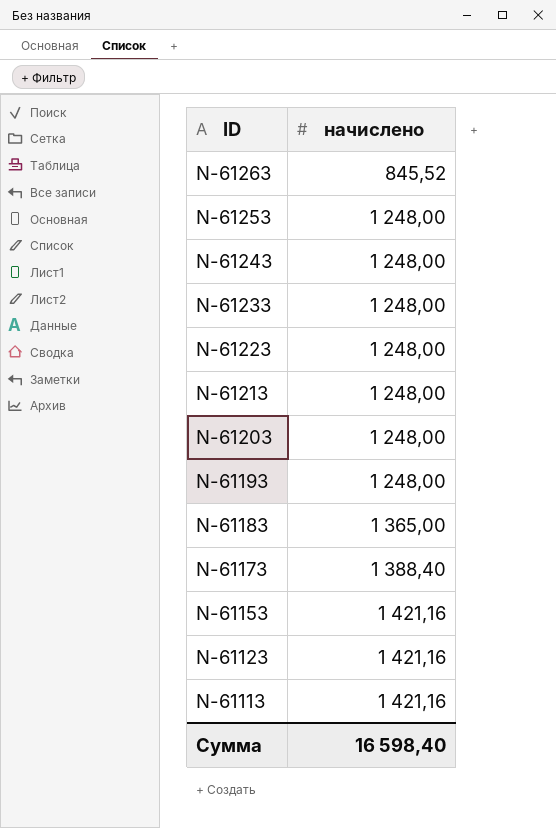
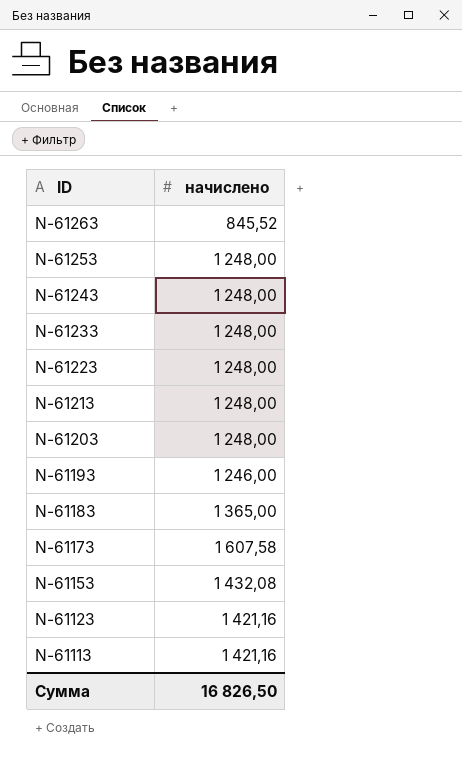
N-61193 | начислено: 1 248,00 -> 1 246,00
N-61173 | начислено: 1 388,40 -> 1 607,58
N-61153 | начислено: 1 421,16 -> 1 432,08
Сумма | начислено: 16 598,40 -> 16 826,50

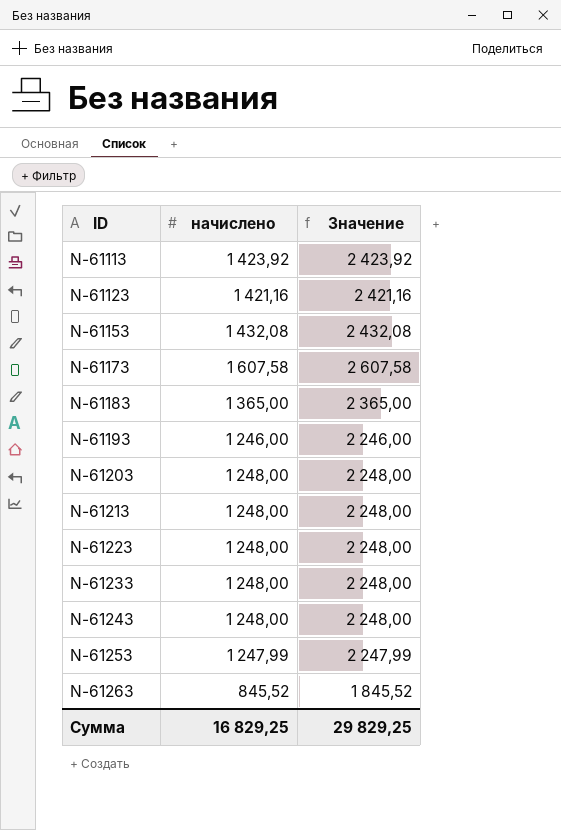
row order: ID descending -> ID ascending
column Значение | formula: none -> [начислено] + 1000
N-61113 | начислено: 1 421,16 -> 1 423,92
N-61253 | начислено: 1 248,00 -> 1 247,99
Сумма | начислено: 16 826,50 -> 16 829,25

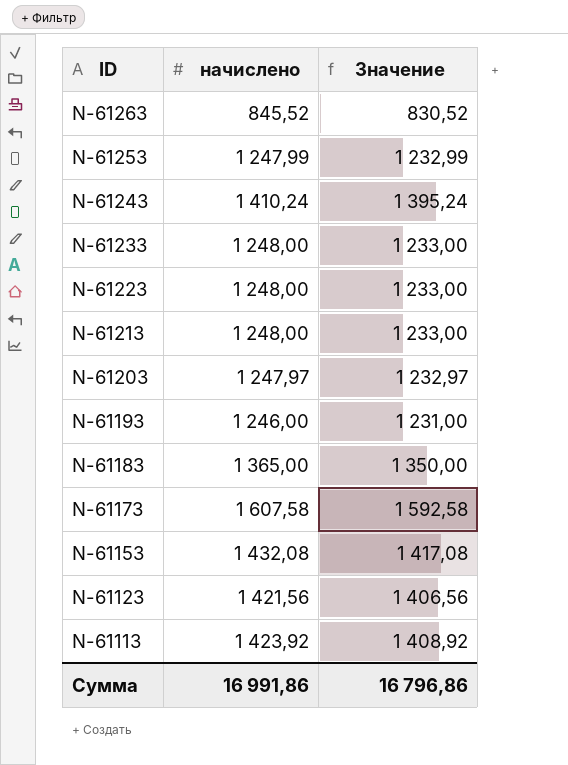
row order: ID ascending -> ID descending
column Значение | formula: [начислено] + 1000 -> [начислено] - 15
N-61243 | начислено: 1 248,00 -> 1 410,24
N-61203 | начислено: 1 248,00 -> 1 247,97
N-61123 | начислено: 1 421,16 -> 1 421,56
Сумма | начислено: 16 829,25 -> 16 991,86
Сумма | Значение: 29 829,25 -> 16 796,86

